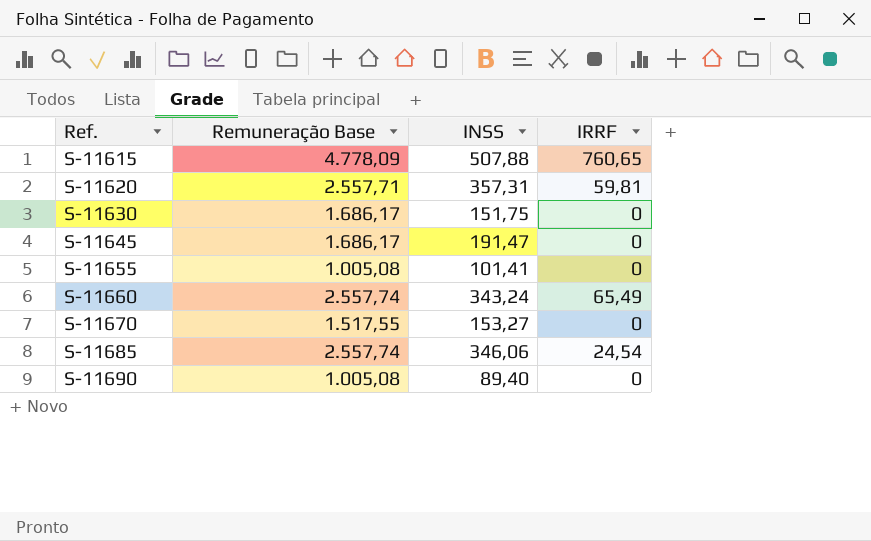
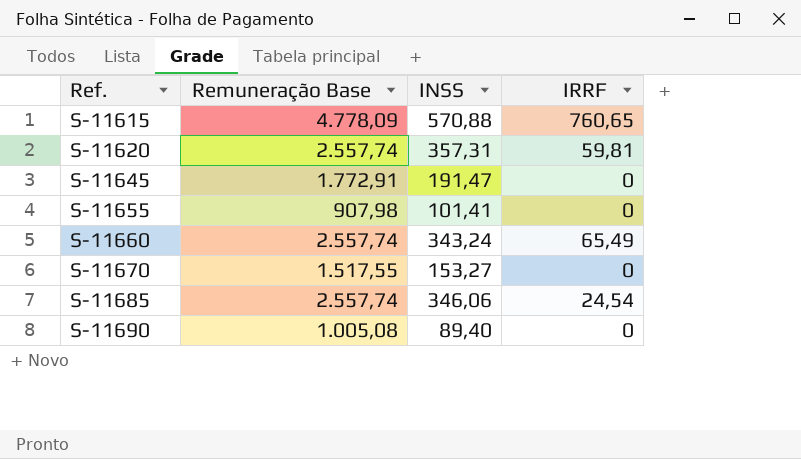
row S-11630: 1.686,17 | 151,75 | 0 -> none
S-11615 | INSS: 507,88 -> 570,88
S-11620 | Remuneração Base: 2.557,71 -> 2.557,74
S-11645 | Remuneração Base: 1.686,17 -> 1.772,91
S-11655 | Remuneração Base: 1.005,08 -> 907,98

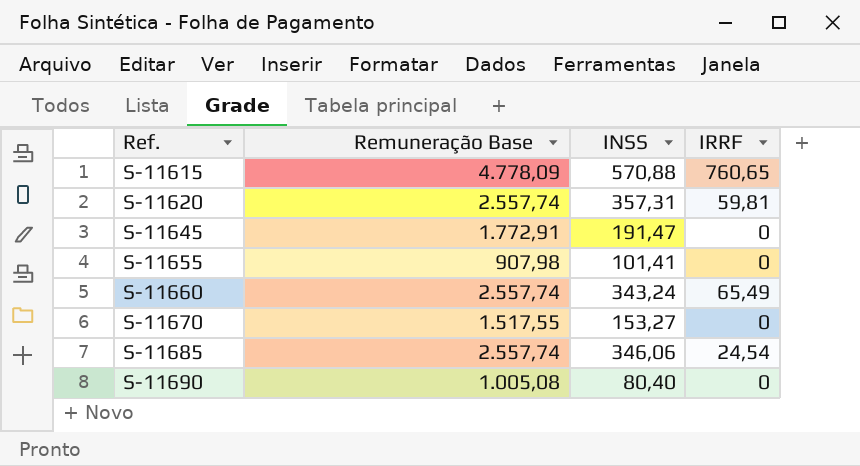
S-11690 | INSS: 89,40 -> 80,40

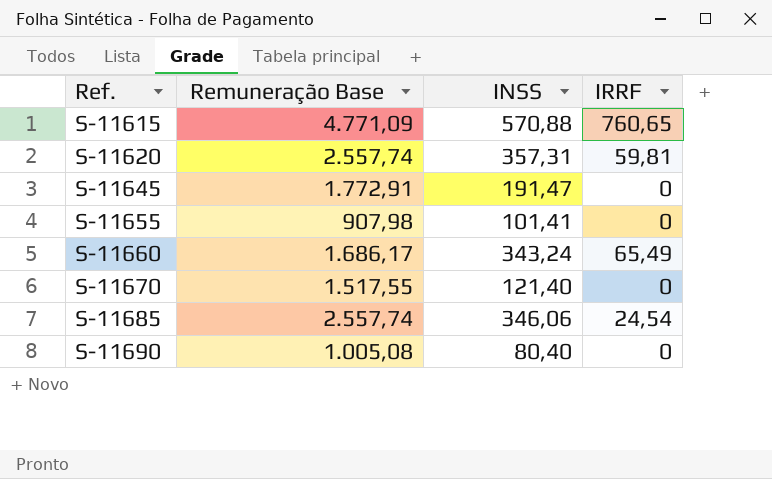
S-11615 | Remuneração Base: 4.778,09 -> 4.771,09
S-11660 | Remuneração Base: 2.557,74 -> 1.686,17
S-11670 | INSS: 153,27 -> 121,40

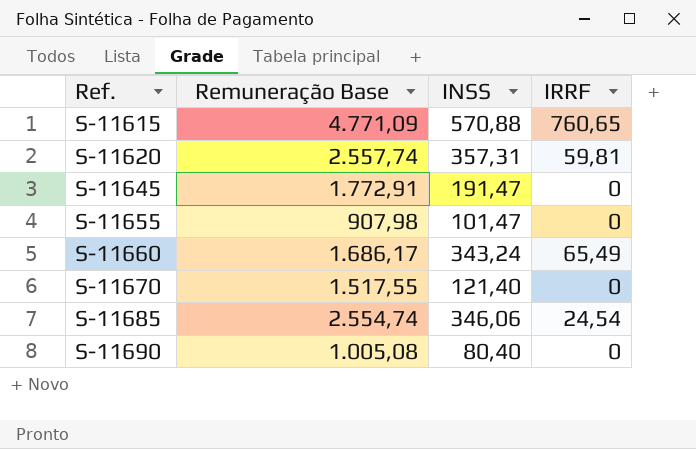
S-11655 | INSS: 101,41 -> 101,47
S-11685 | Remuneração Base: 2.557,74 -> 2.554,74

